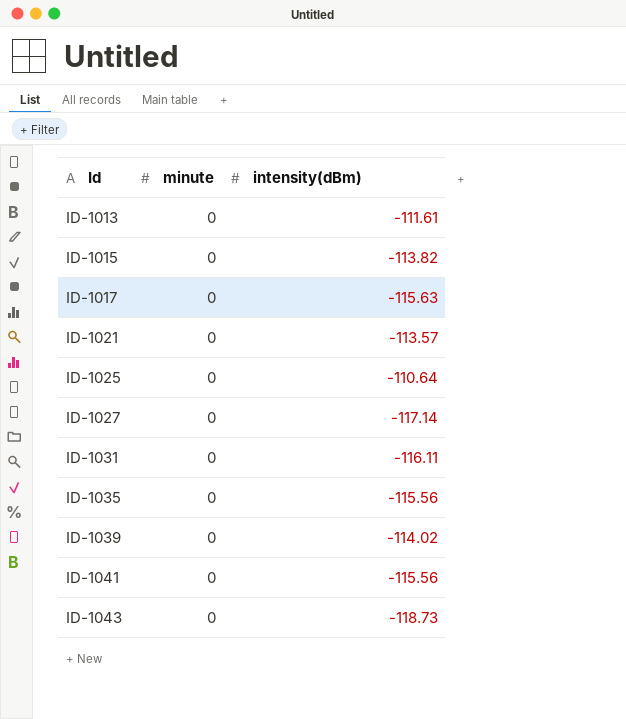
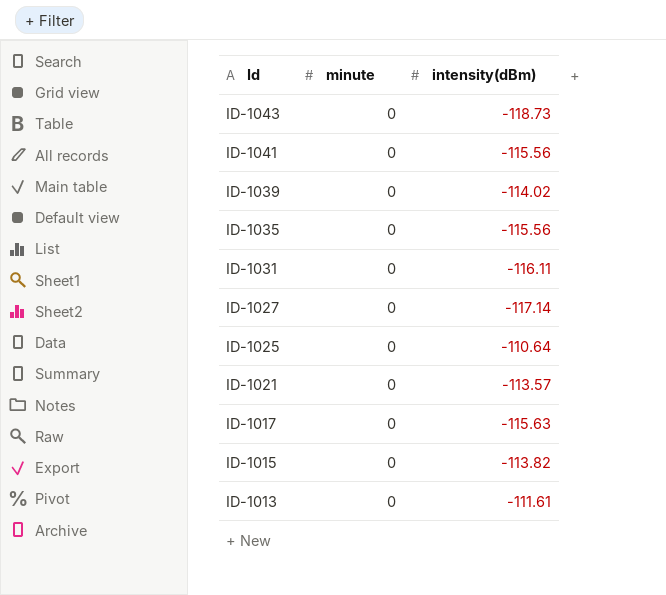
row order: Id ascending -> Id descending

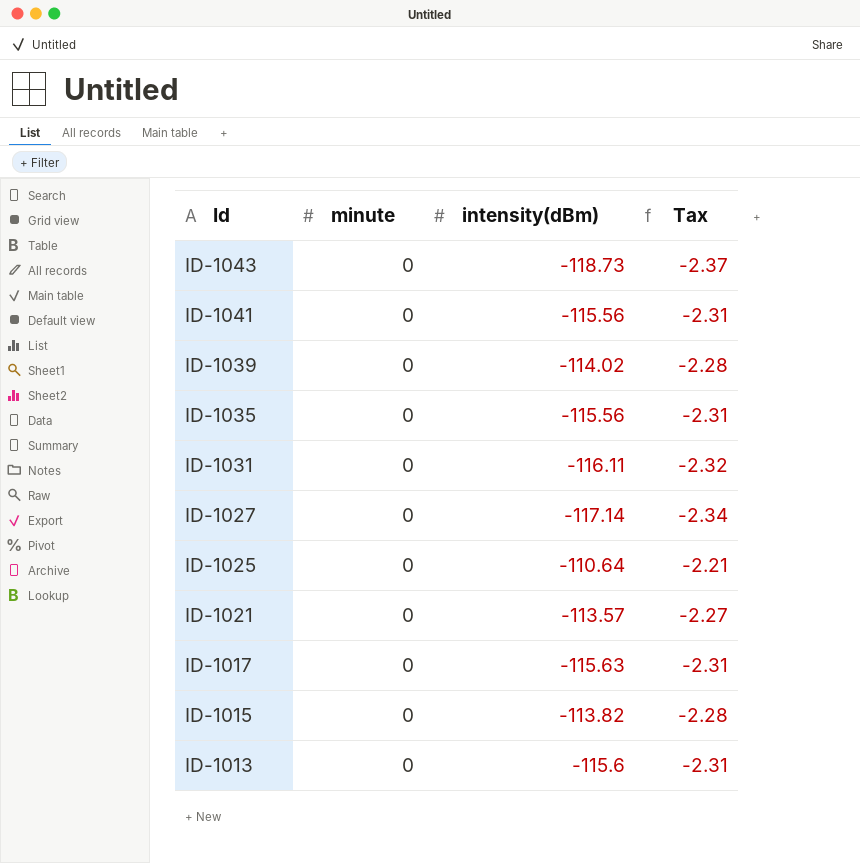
column Tax | formula: none -> [intensity(dBm)] * 0.02
ID-1013 | intensity(dBm): -111.61 -> -115.6

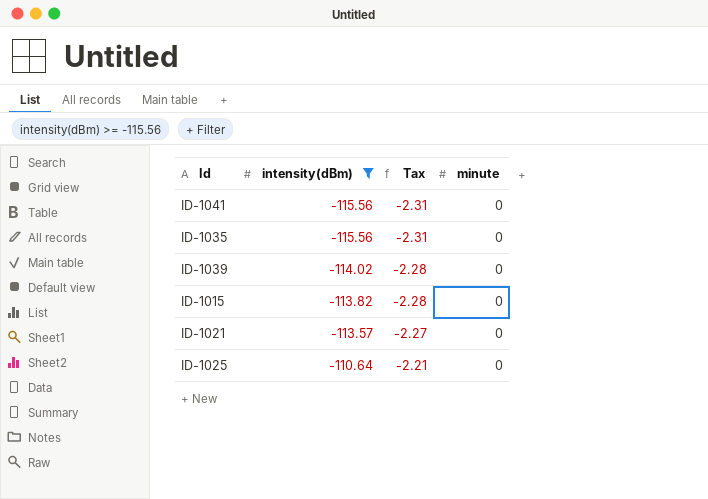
filter: none -> intensity(dBm) >= -115.56
row order: Id descending -> intensity(dBm) ascending
column minute | position: 2 -> 4

